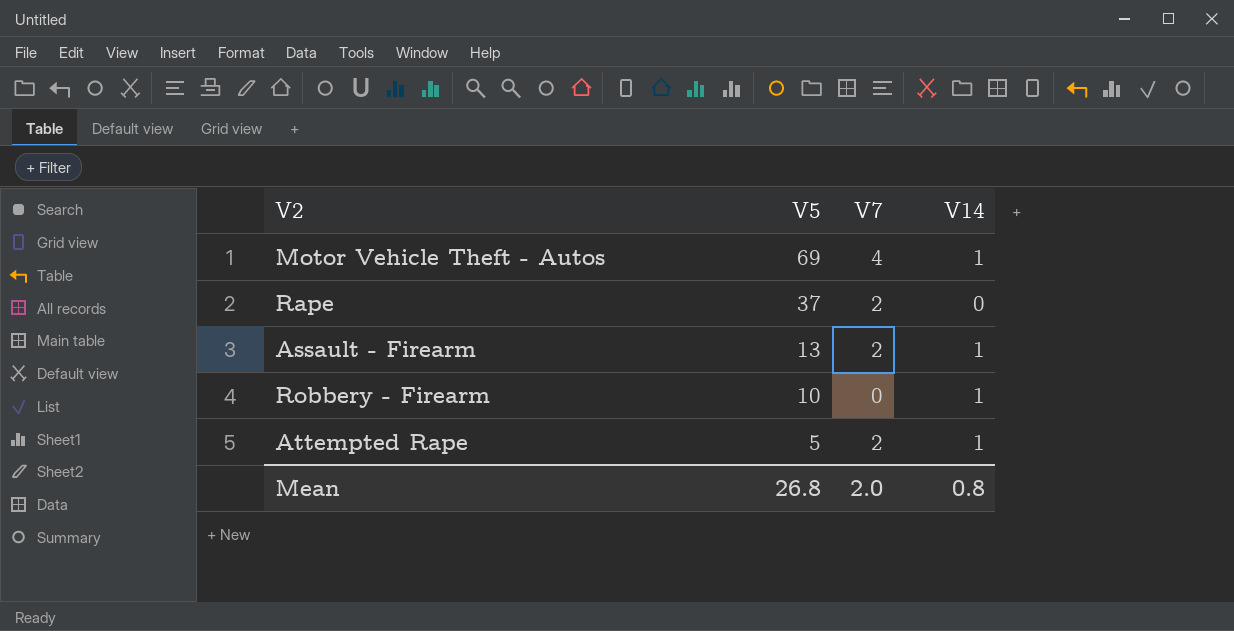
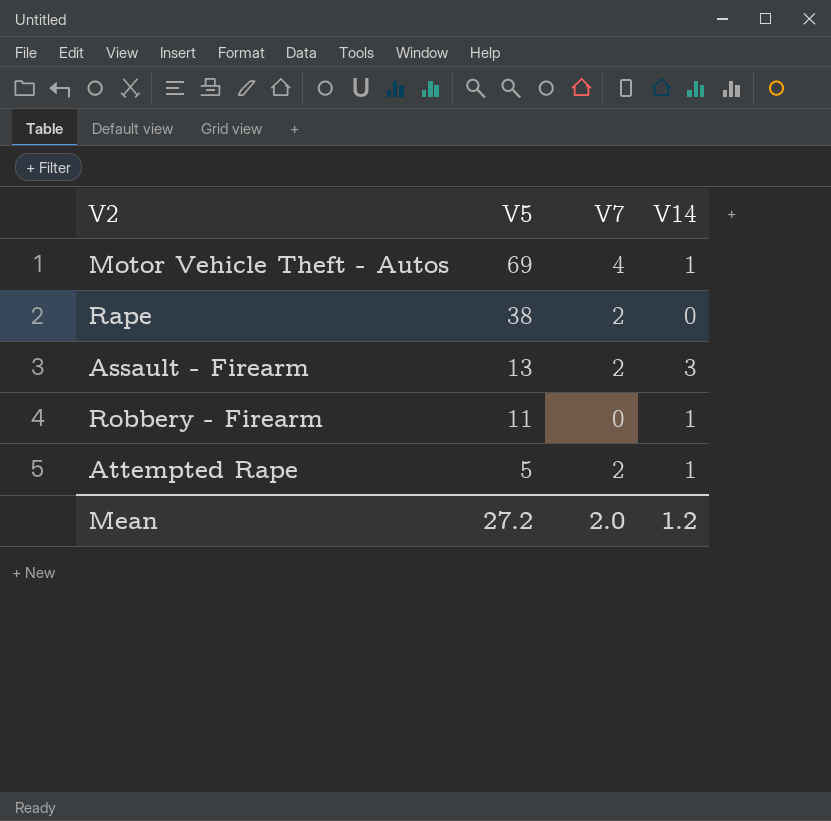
Rape | V5: 37 -> 38
Assault - Firearm | V14: 1 -> 3
Robbery - Firearm | V5: 10 -> 11
Mean | V5: 26.8 -> 27.2
Mean | V14: 0.8 -> 1.2

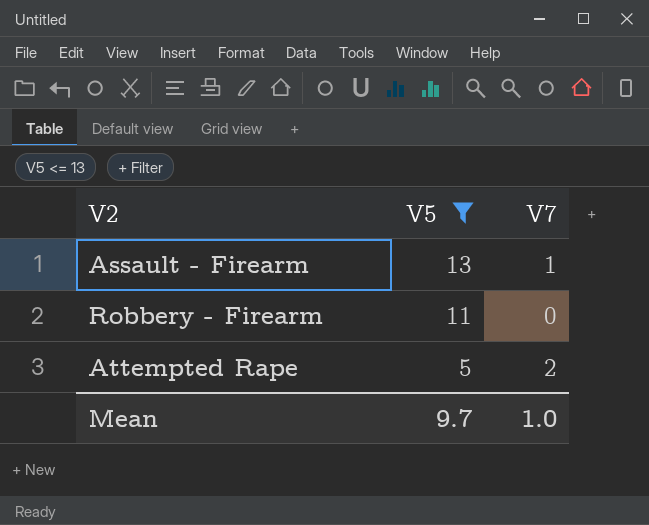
filter: none -> V5 <= 13
column V14 | position: 4 -> none
Assault - Firearm | V7: 2 -> 1
Mean | V5: 27.2 -> 9.7
Mean | V7: 2.0 -> 1.0

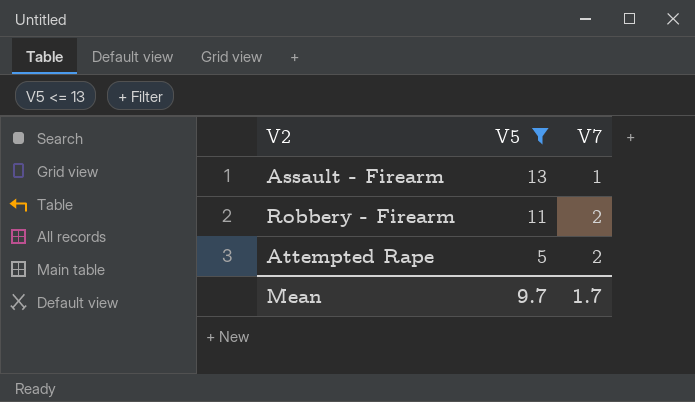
Robbery - Firearm | V7: 0 -> 2
Mean | V7: 1.0 -> 1.7

